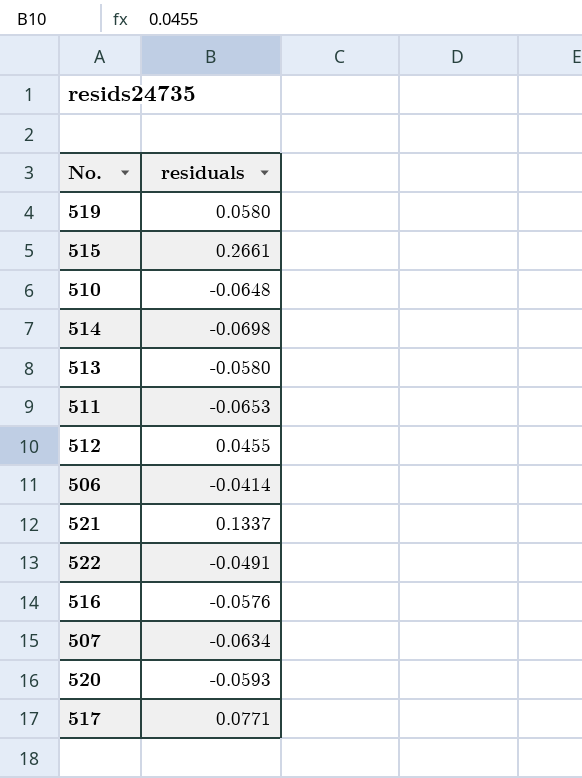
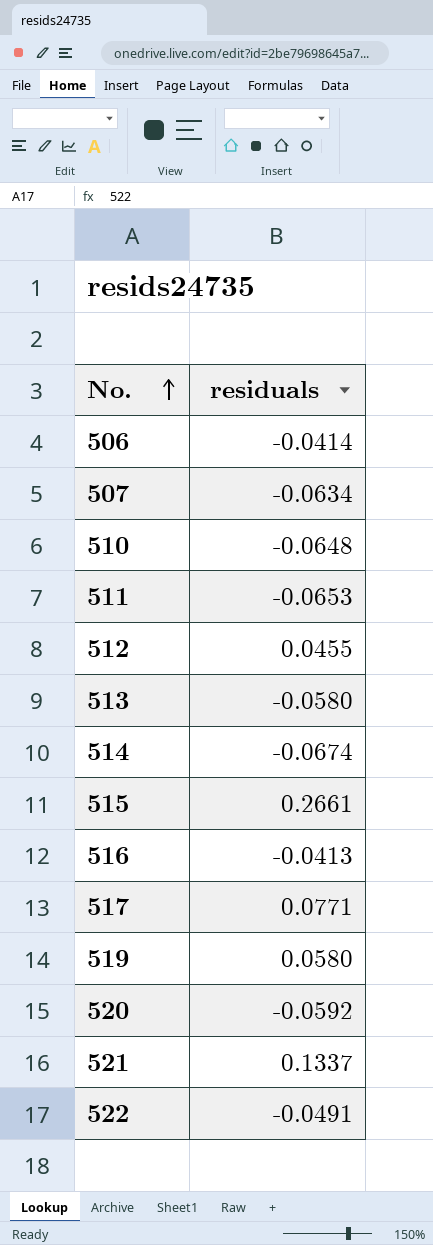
row order: none -> No. ascending
514 | residuals: -0.0698 -> -0.0674
516 | residuals: -0.0576 -> -0.0413
520 | residuals: -0.0593 -> -0.0592

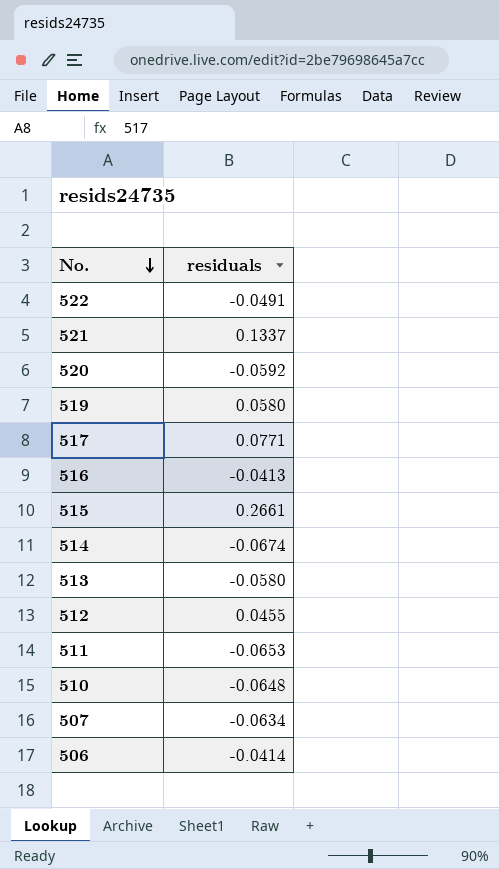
row order: No. ascending -> No. descending

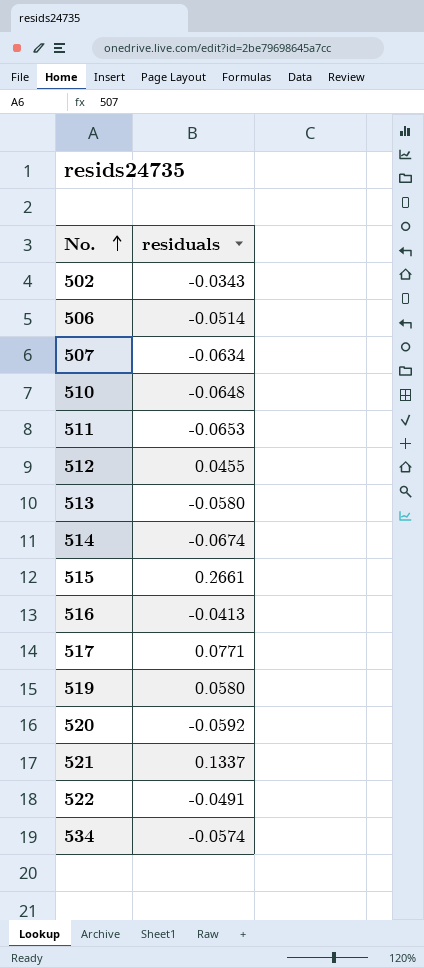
row order: No. descending -> No. ascending
row 502: none -> -0.0343
506 | residuals: -0.0414 -> -0.0514
row 534: none -> -0.0574

